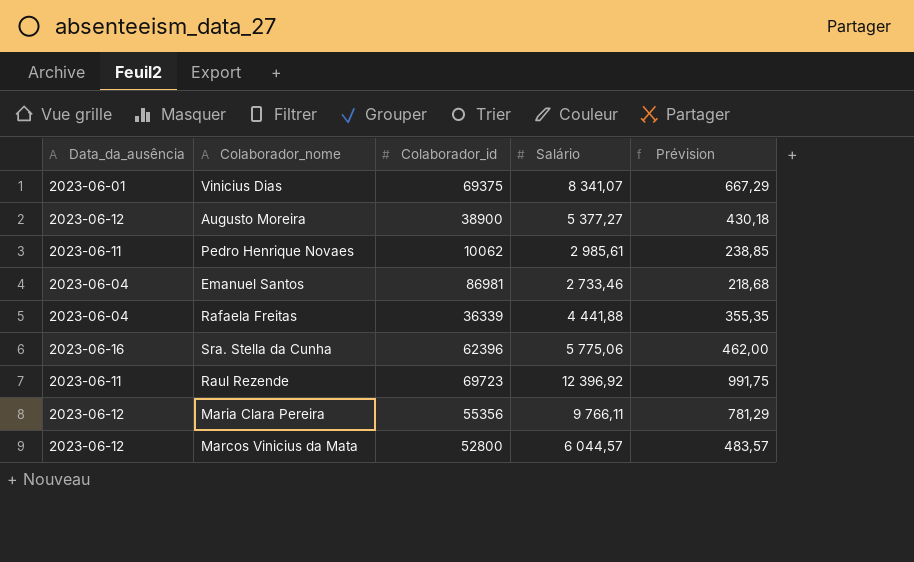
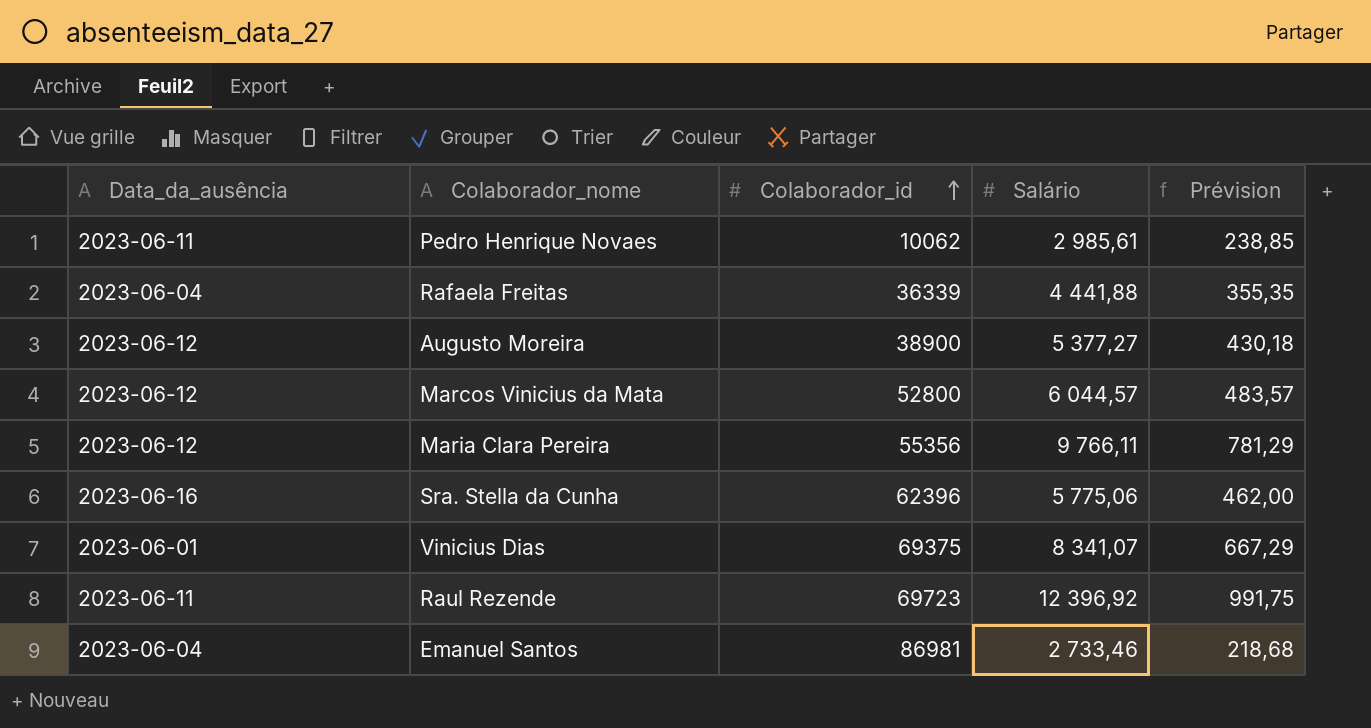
row order: none -> Colaborador_id ascending

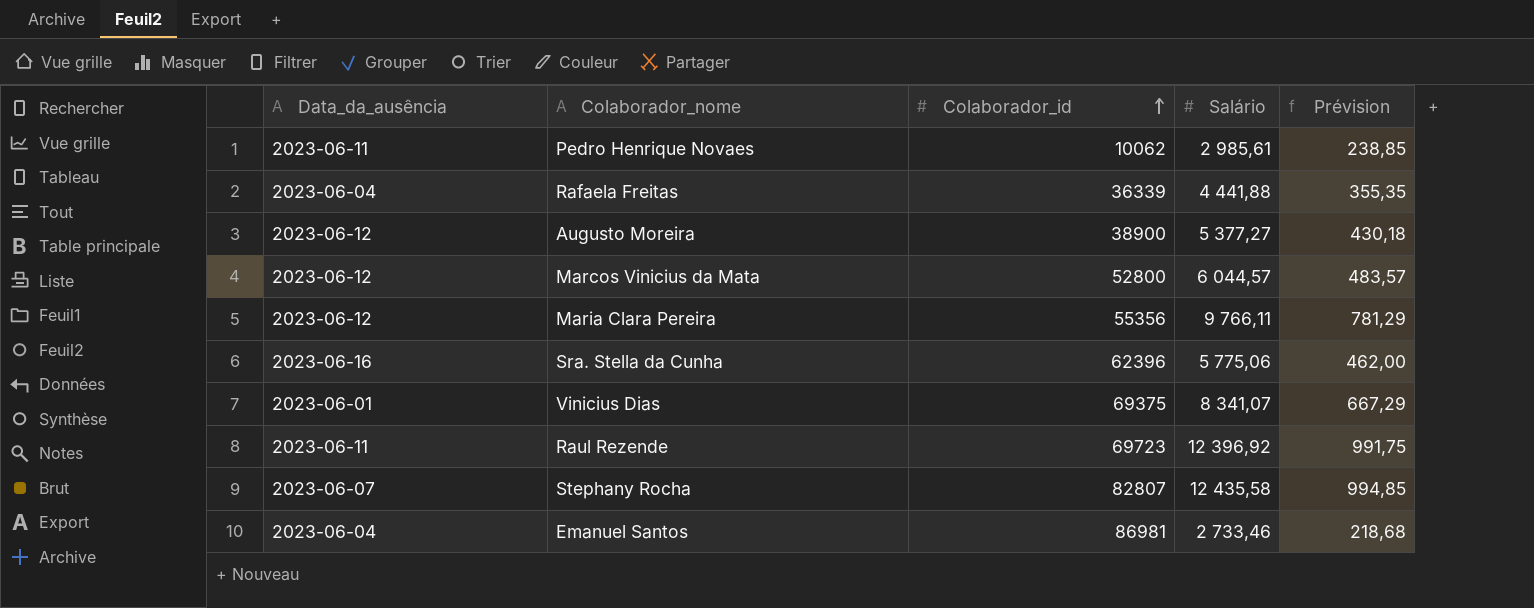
row Stephany Rocha: none -> 2023-06-07 | 82807 | 12 435,58 | 994,85

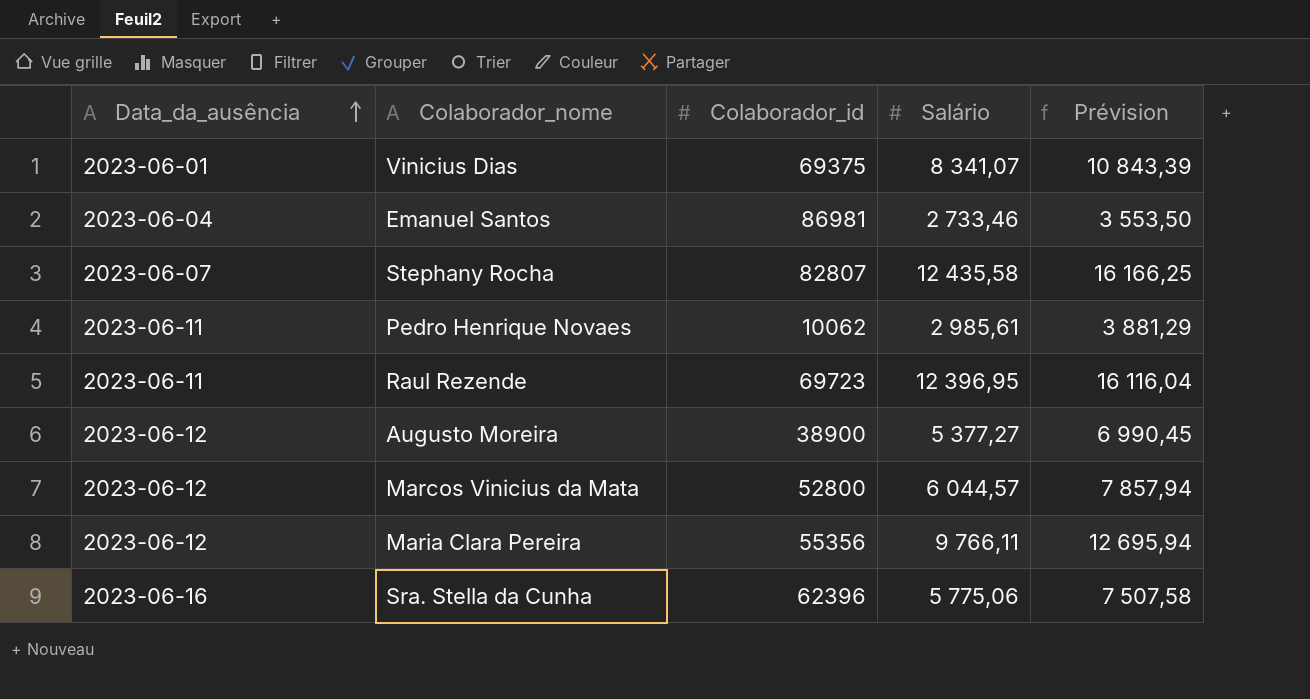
row order: Colaborador_id ascending -> Data_da_ausência ascending
column Prévision | formula: [Salário] * 0,08 -> [Salário] * 1,3
row Rafaela Freitas: 2023-06-04 | 36339 | 4 441,88 | 355,35 -> none
Raul Rezende | Salário: 12 396,92 -> 12 396,95

